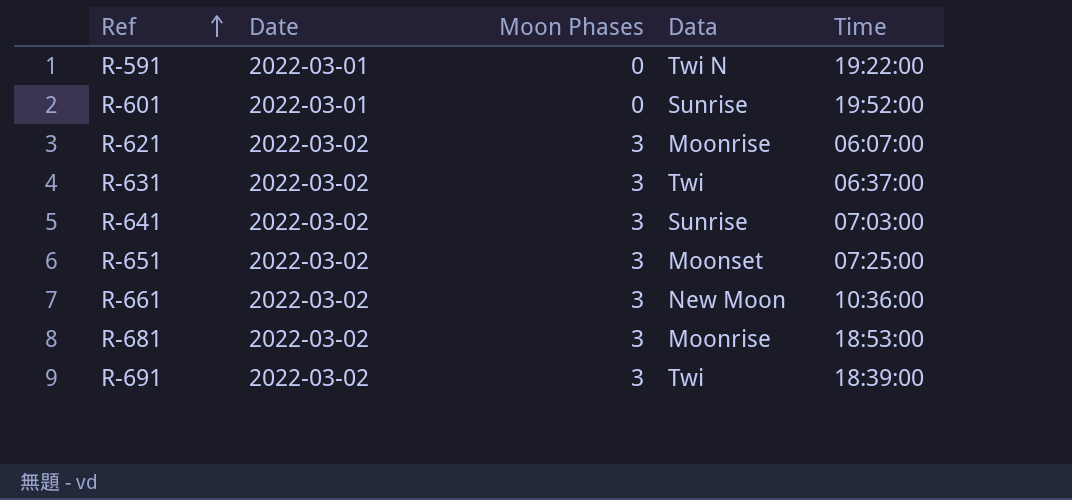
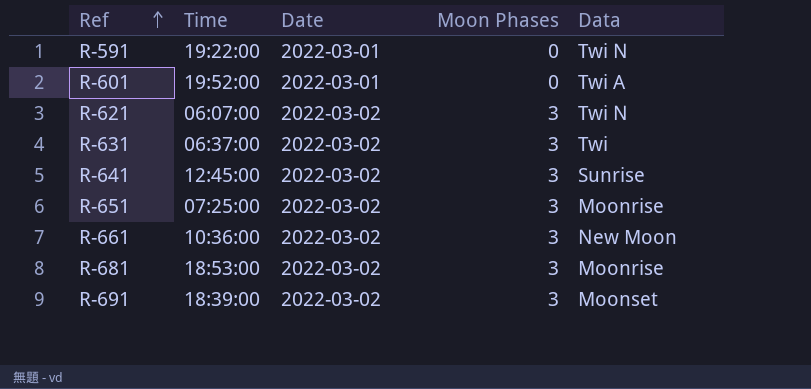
column Time | position: 5 -> 2
R-601 | Data: Sunrise -> Twi A
R-621 | Data: Moonrise -> Twi N
R-641 | Time: 07:03:00 -> 12:45:00
R-651 | Data: Moonset -> Moonrise
R-691 | Data: Twi -> Moonset

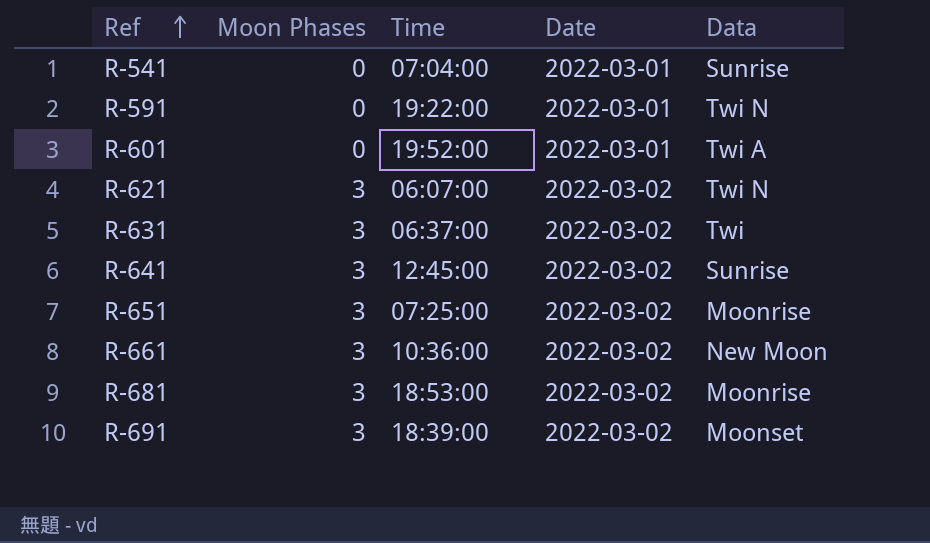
column Moon Phases | position: 4 -> 2
row R-541: none -> 0 | 07:04:00 | 2022-03-01 | Sunrise

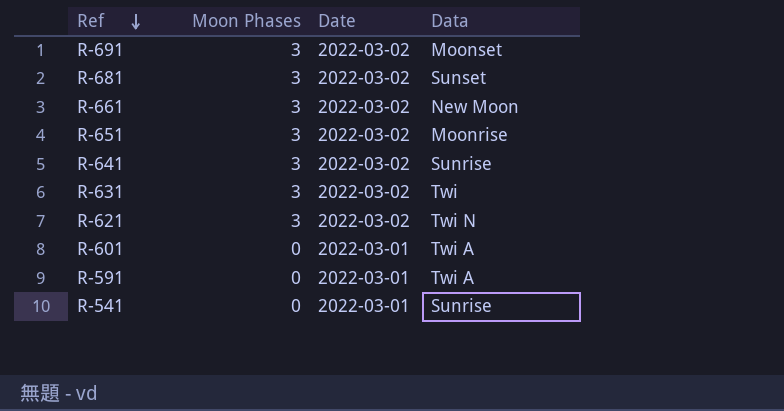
row order: Ref ascending -> Ref descending
column Time | position: 3 -> none
R-681 | Data: Moonrise -> Sunset
R-591 | Data: Twi N -> Twi A

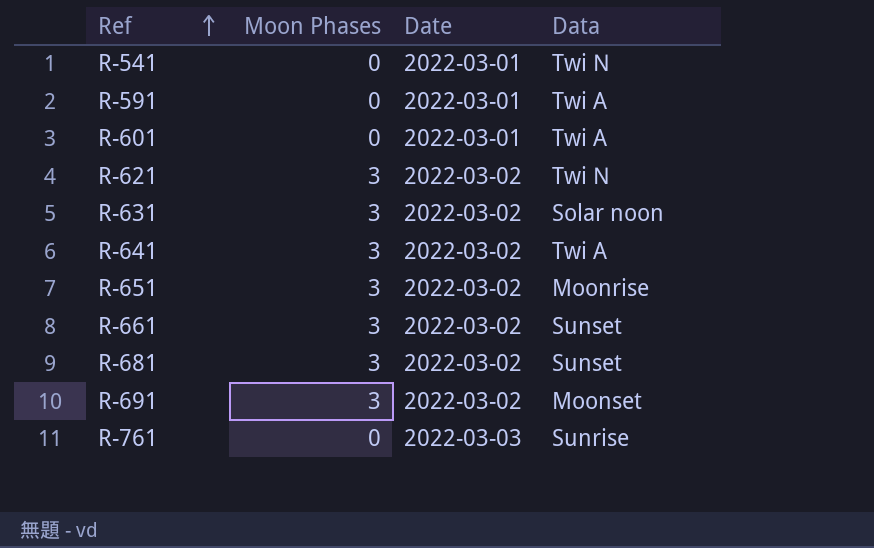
row order: Ref descending -> Ref ascending
R-541 | Data: Sunrise -> Twi N
R-631 | Data: Twi -> Solar noon
R-641 | Data: Sunrise -> Twi A
R-661 | Data: New Moon -> Sunset
row R-761: none -> 0 | 2022-03-03 | Sunrise

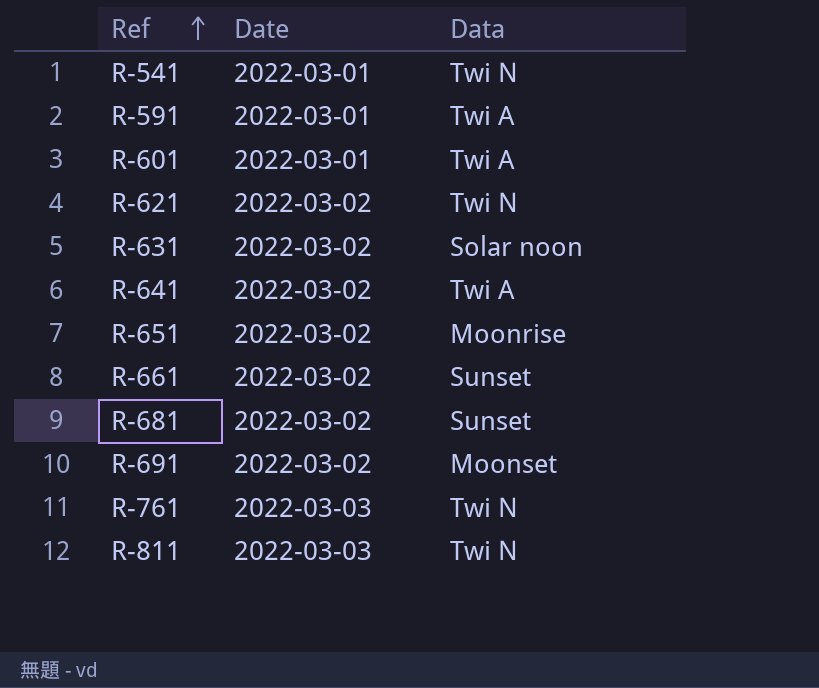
column Moon Phases | position: 2 -> none
R-761 | Data: Sunrise -> Twi N
row R-811: none -> 2022-03-03 | Twi N

